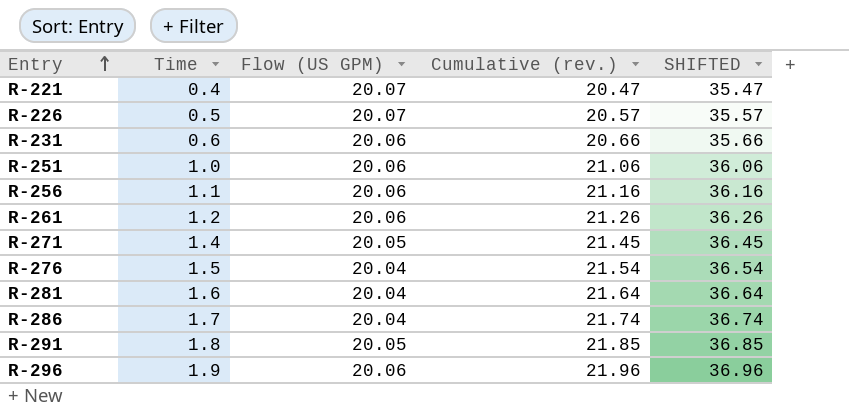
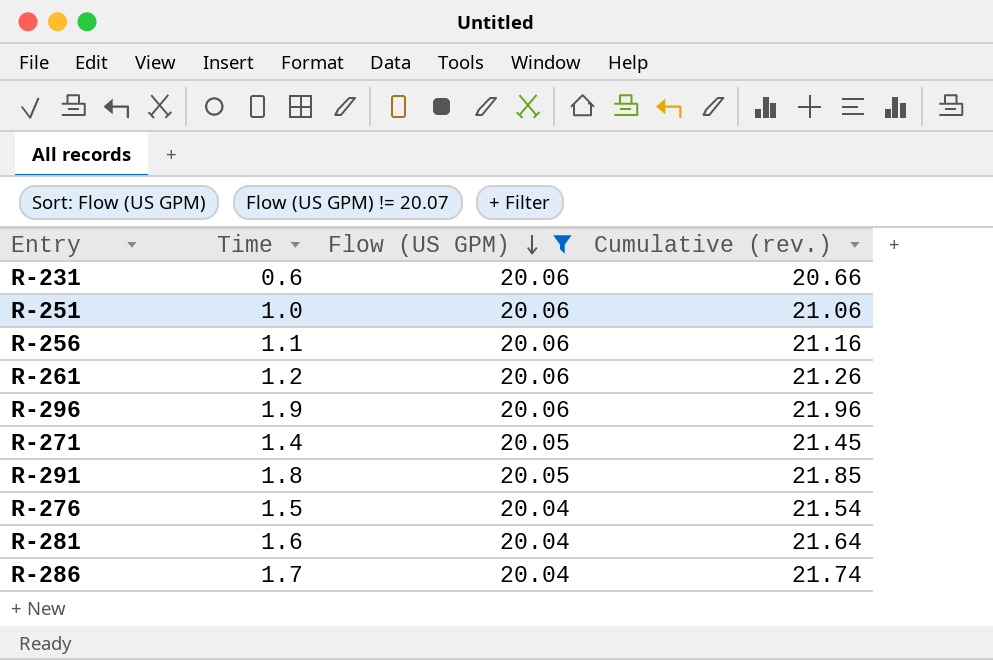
filter: none -> Flow (US GPM) != 20.07
row order: Entry ascending -> Flow (US GPM) descending
column SHIFTED | formula: [Cumulative (rev.)] + 15 -> none

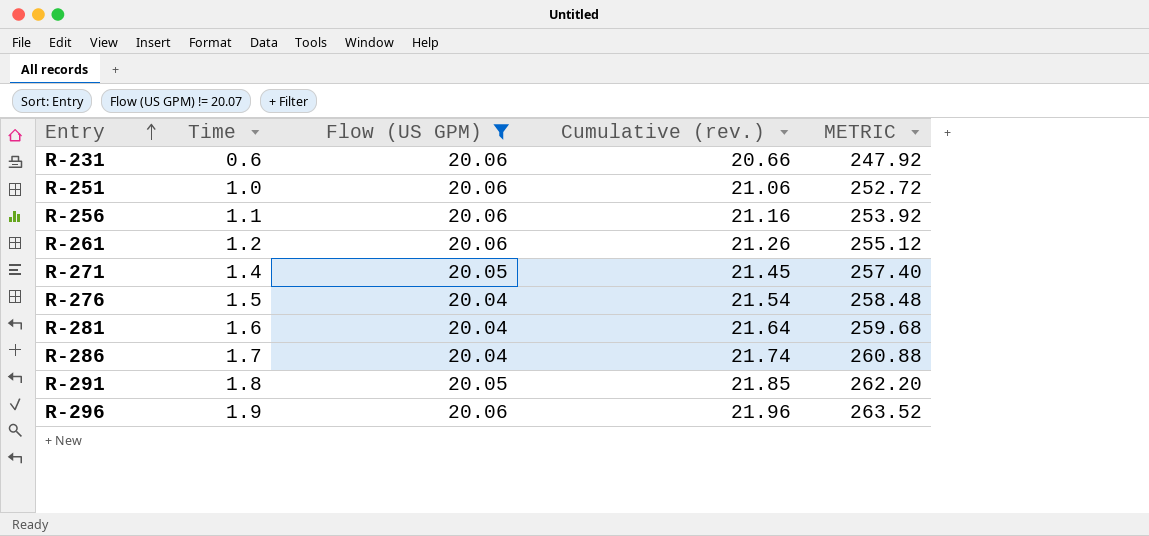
row order: Flow (US GPM) descending -> Entry ascending
column METRIC | formula: none -> [Cumulative (rev.)] * 12

